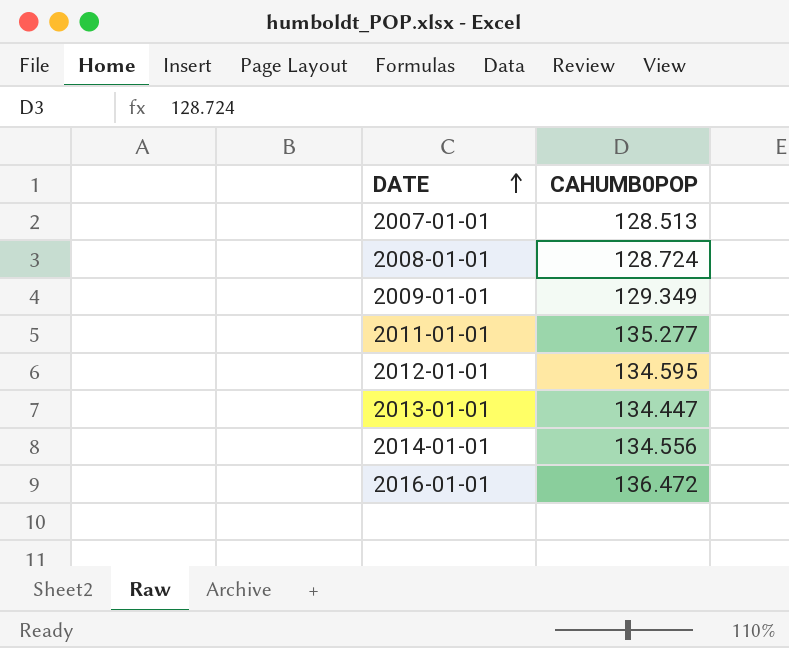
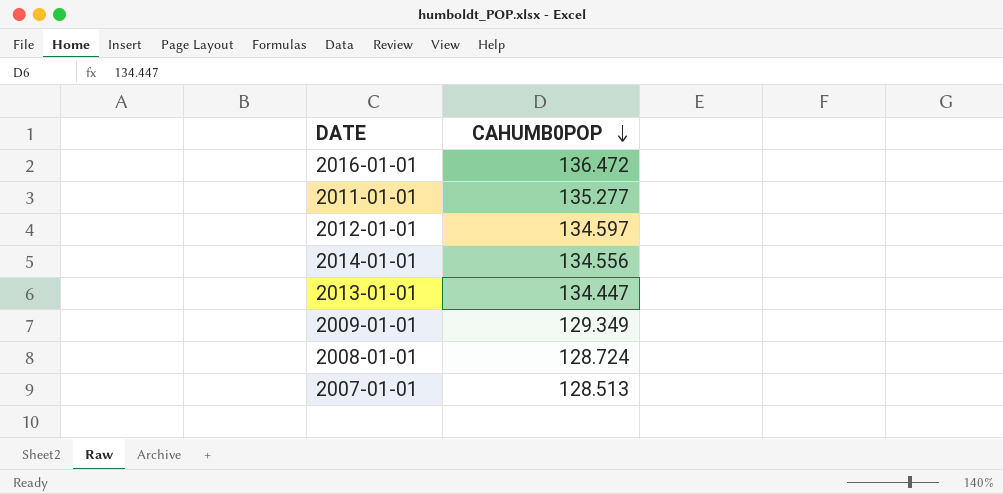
row order: DATE ascending -> CAHUMB0POP descending
2012-01-01 | CAHUMB0POP: 134.595 -> 134.597

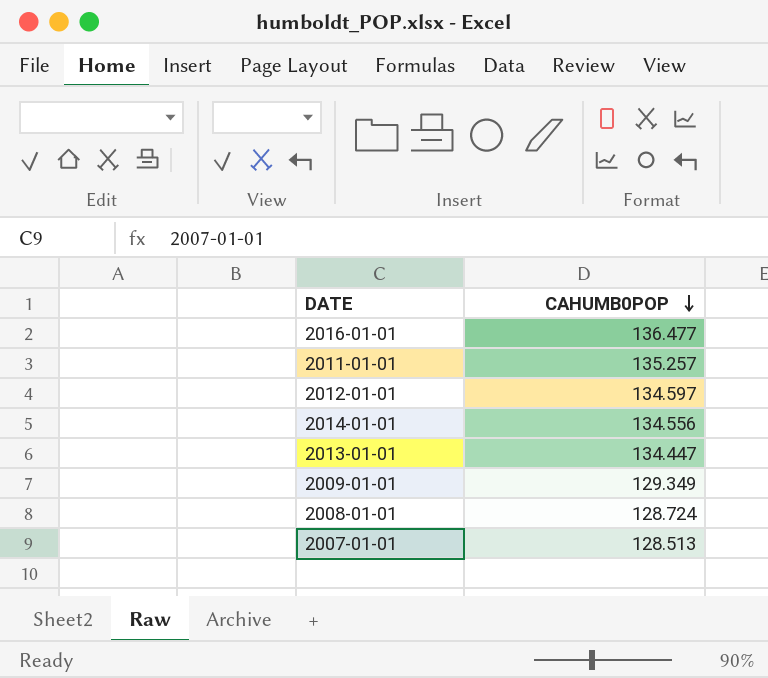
2016-01-01 | CAHUMB0POP: 136.472 -> 136.477
2011-01-01 | CAHUMB0POP: 135.277 -> 135.257

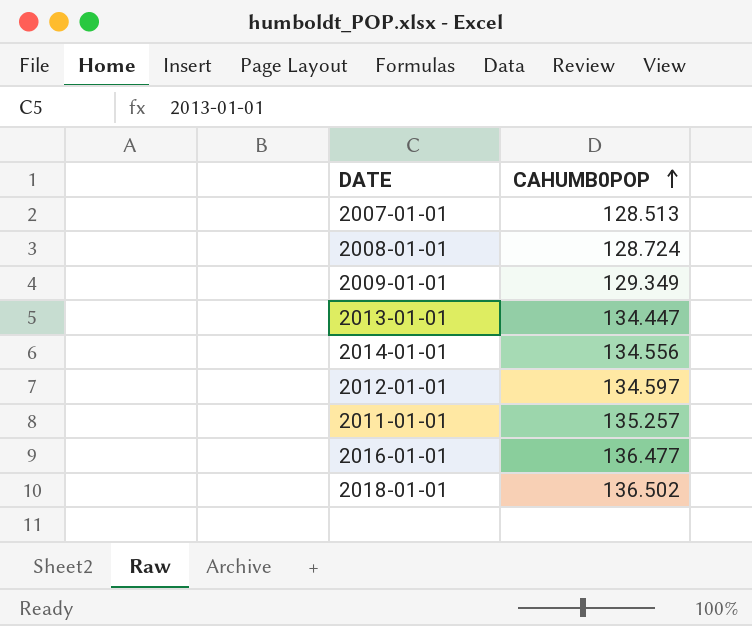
row order: CAHUMB0POP descending -> CAHUMB0POP ascending
row 2018-01-01: none -> 136.502

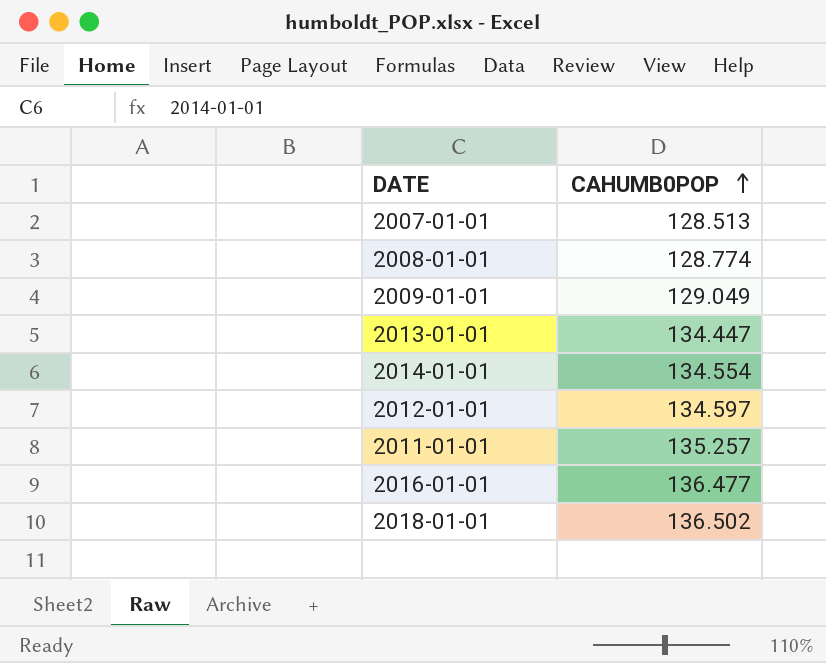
2008-01-01 | CAHUMB0POP: 128.724 -> 128.774
2009-01-01 | CAHUMB0POP: 129.349 -> 129.049
2014-01-01 | CAHUMB0POP: 134.556 -> 134.554

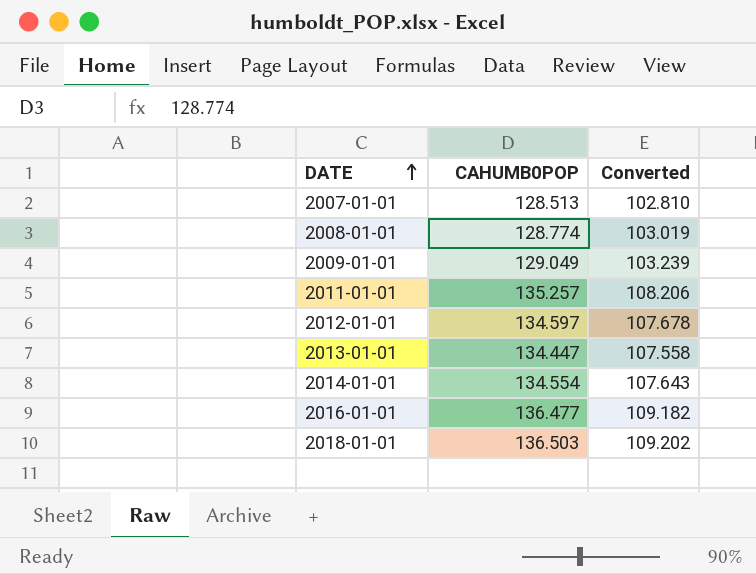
row order: CAHUMB0POP ascending -> DATE ascending
column Converted | formula: none -> [CAHUMB0POP] * 0.8
2018-01-01 | CAHUMB0POP: 136.502 -> 136.503

